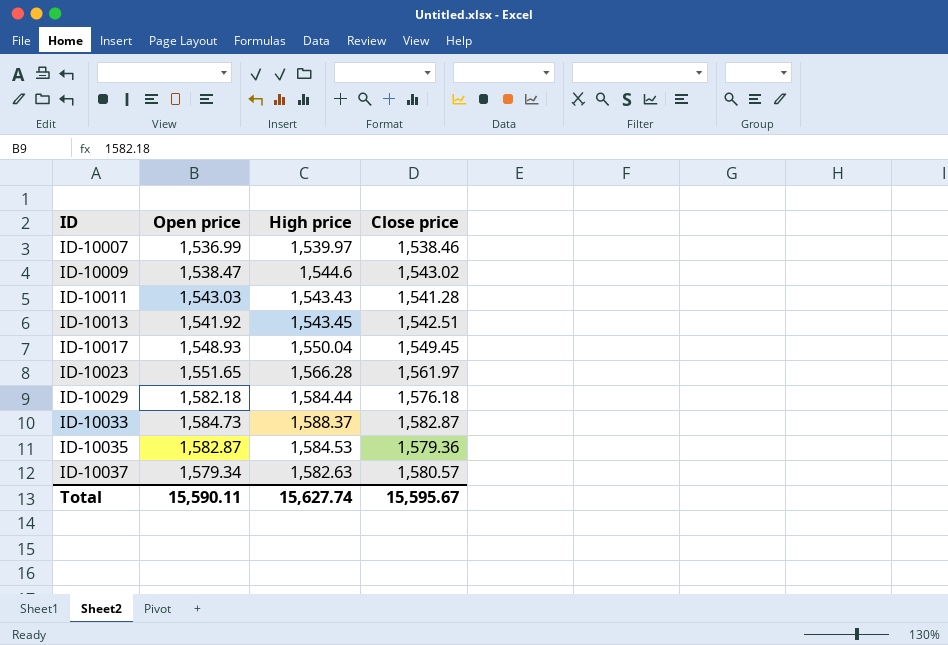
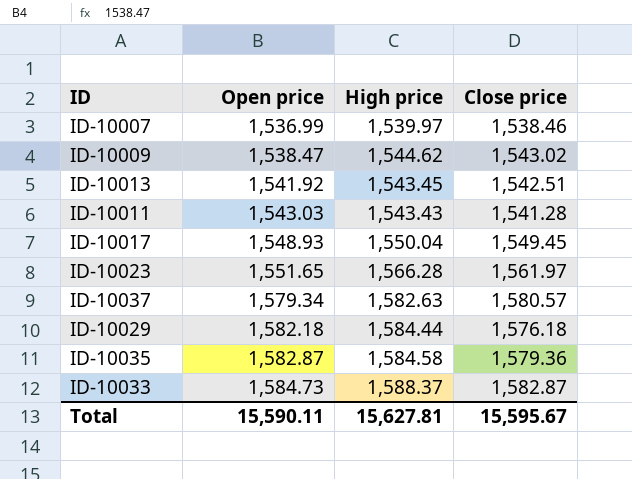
row order: ID ascending -> Open price ascending
ID-10009 | High price: 1,544.6 -> 1,544.62
ID-10035 | High price: 1,584.53 -> 1,584.58
Total | High price: 15,627.74 -> 15,627.81

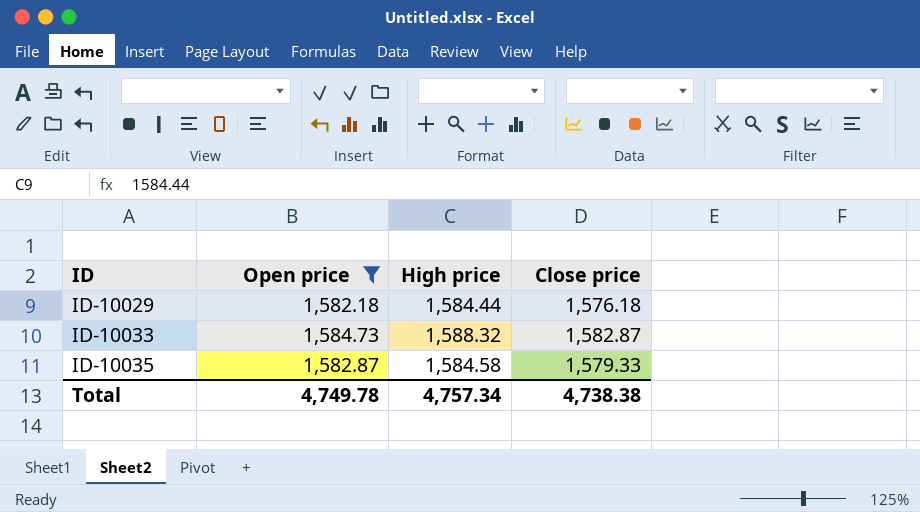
filter: none -> Open price >= 1,582.18
row order: Open price ascending -> ID ascending
ID-10033 | High price: 1,588.37 -> 1,588.32
ID-10035 | Close price: 1,579.36 -> 1,579.33
Total | Open price: 15,590.11 -> 4,749.78
Total | High price: 15,627.81 -> 4,757.34
Total | Close price: 15,595.67 -> 4,738.38

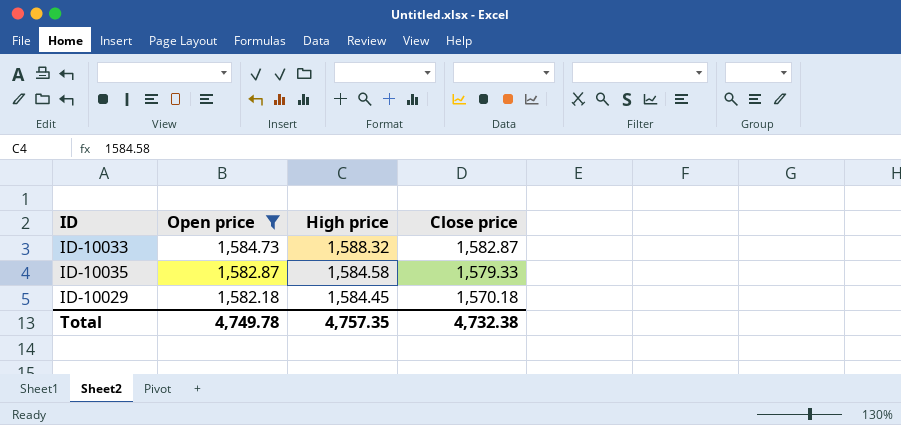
row order: ID ascending -> Open price descending
ID-10029 | High price: 1,584.44 -> 1,584.45
ID-10029 | Close price: 1,576.18 -> 1,570.18
Total | High price: 4,757.34 -> 4,757.35
Total | Close price: 4,738.38 -> 4,732.38

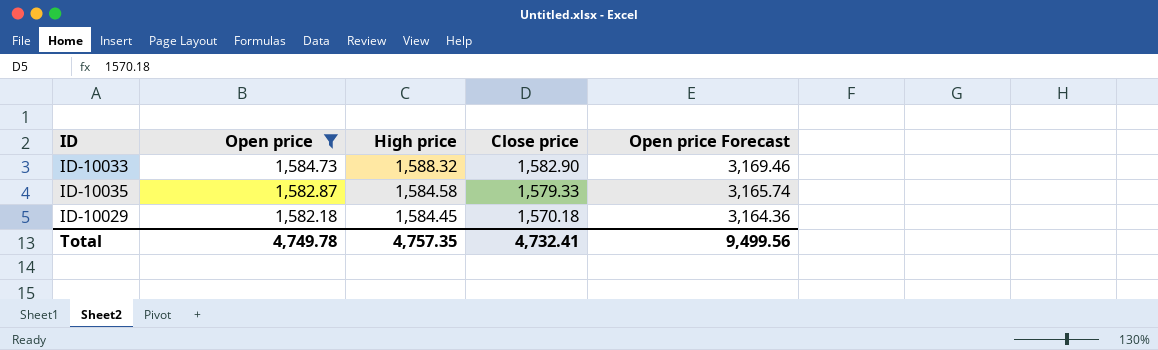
column Open price Forecast | formula: none -> [Open price] * 2
ID-10033 | Close price: 1,582.87 -> 1,582.90
Total | Close price: 4,732.38 -> 4,732.41

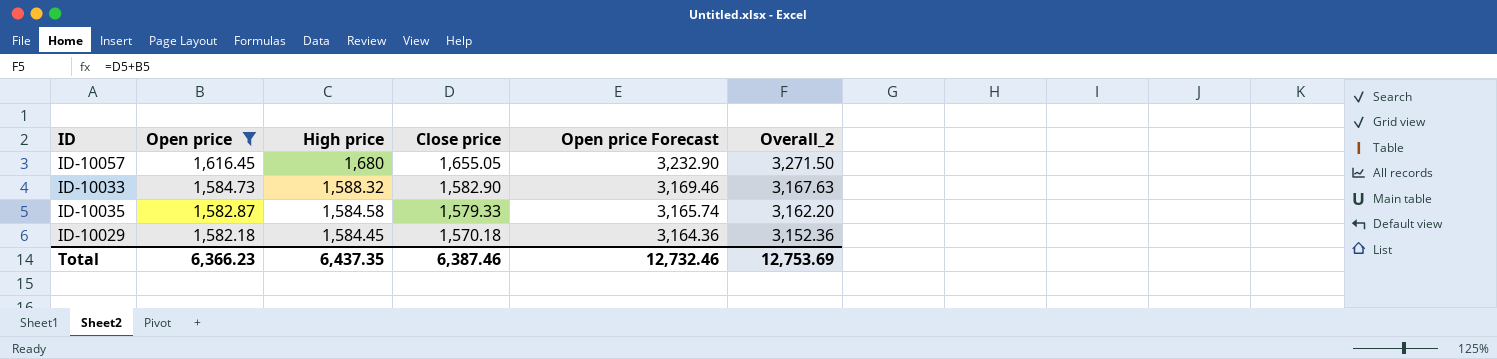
column Overall_2 | formula: none -> [Open price] + [Close price]
row ID-10057: none -> 1,616.45 | 1,680 | 1,655.05 | 3,232.90 | 3,271.50
Total | Open price: 4,749.78 -> 6,366.23
Total | High price: 4,757.35 -> 6,437.35
Total | Close price: 4,732.41 -> 6,387.46
Total | Open price Forecast: 9,499.56 -> 12,732.46

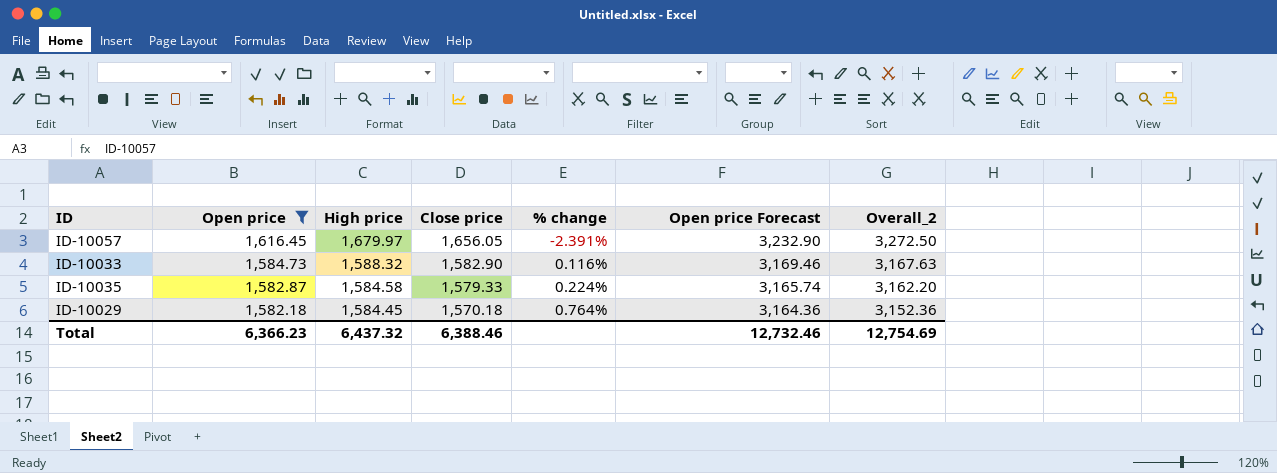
column % change | formula: none -> ([Open price] - [Close price]) / [Close price]
ID-10057 | High price: 1,680 -> 1,679.97
ID-10057 | Close price: 1,655.05 -> 1,656.05
ID-10057 | Overall_2: 3,271.50 -> 3,272.50
Total | High price: 6,437.35 -> 6,437.32
Total | Close price: 6,387.46 -> 6,388.46
Total | Overall_2: 12,753.69 -> 12,754.69

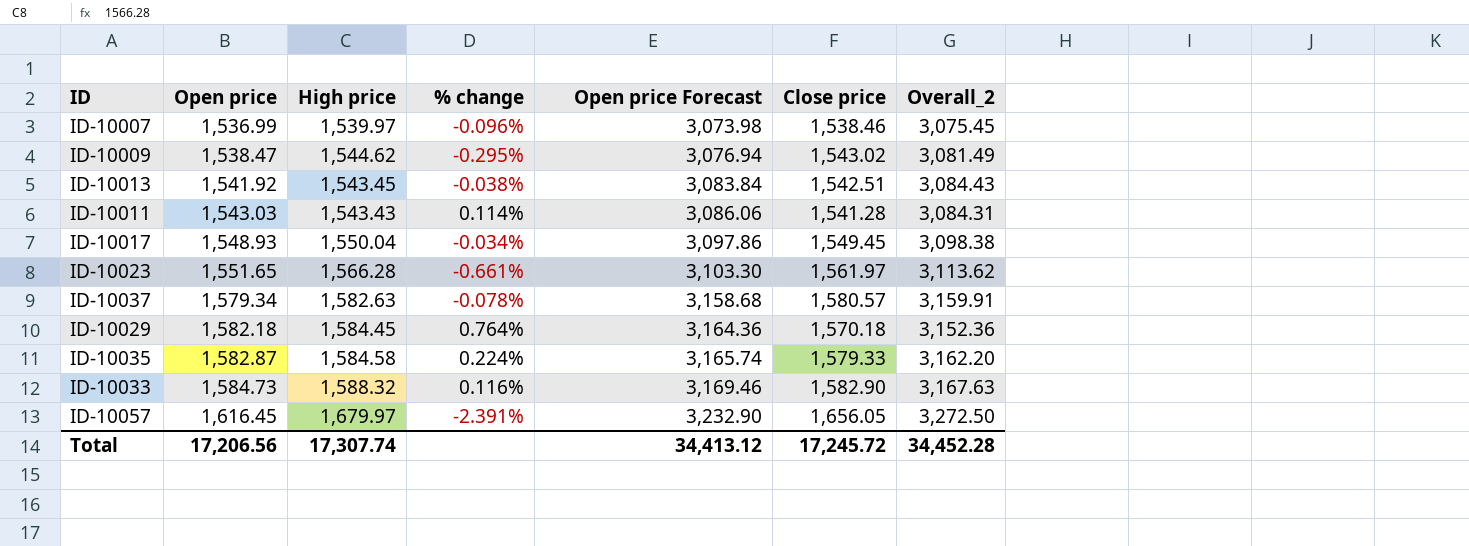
filter: Open price >= 1,582.18 -> none
row order: Open price descending -> Open price ascending
column Close price | position: 4 -> 6
Total | Open price: 6,366.23 -> 17,206.56
Total | High price: 6,437.32 -> 17,307.74
Total | Open price Forecast: 12,732.46 -> 34,413.12
Total | Close price: 6,388.46 -> 17,245.72
Total | Overall_2: 12,754.69 -> 34,452.28

